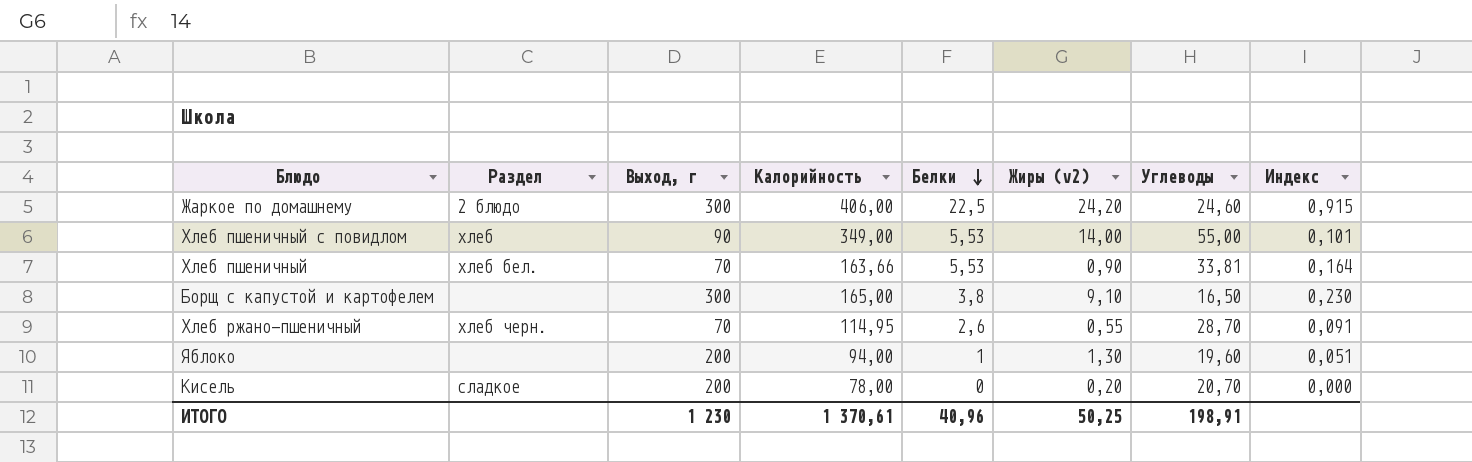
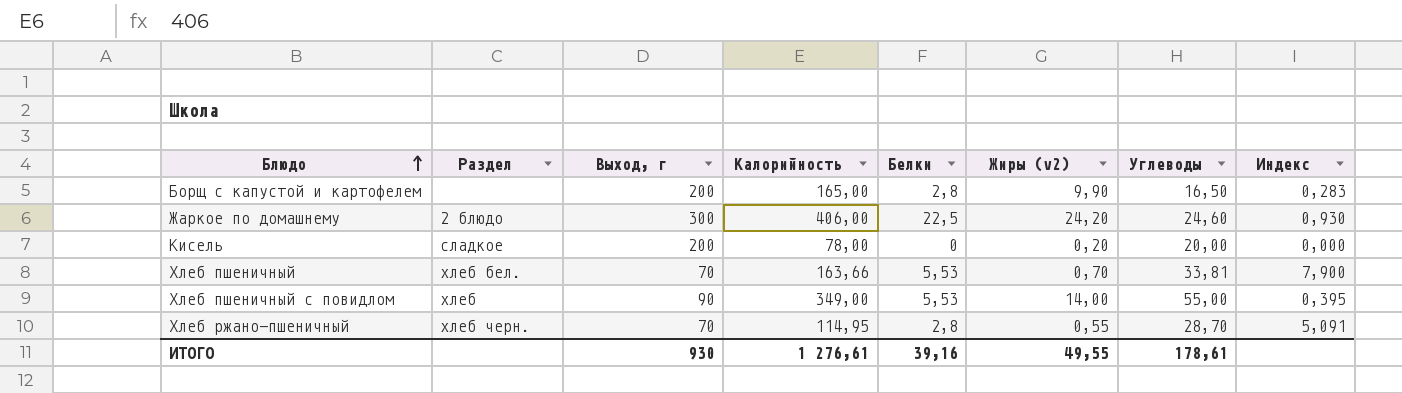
row order: Белки descending -> Блюдо ascending
column Индекс | formula: [Белки] / [Углеводы] -> [Белки] / [Жиры (v2)]
row Яблоко: none | 200 | 94,00 | 1 | 1,30 | 19,60 | 0,051 -> none
Борщ с капустой и картофелем | Выход, г: 300 -> 200
Борщ с капустой и картофелем | Белки: 3,8 -> 2,8
Борщ с капустой и картофелем | Жиры (v2): 9,10 -> 9,90
Кисель | Углеводы: 20,70 -> 20,00
Хлеб пшеничный | Жиры (v2): 0,90 -> 0,70
Хлеб ржано-пшеничный | Белки: 2,6 -> 2,8
ИТОГО | Выход, г: 1 230 -> 930
ИТОГО | Калорийность: 1 370,61 -> 1 276,61
ИТОГО | Белки: 40,96 -> 39,16
ИТОГО | Жиры (v2): 50,25 -> 49,55
ИТОГО | Углеводы: 198,91 -> 178,61

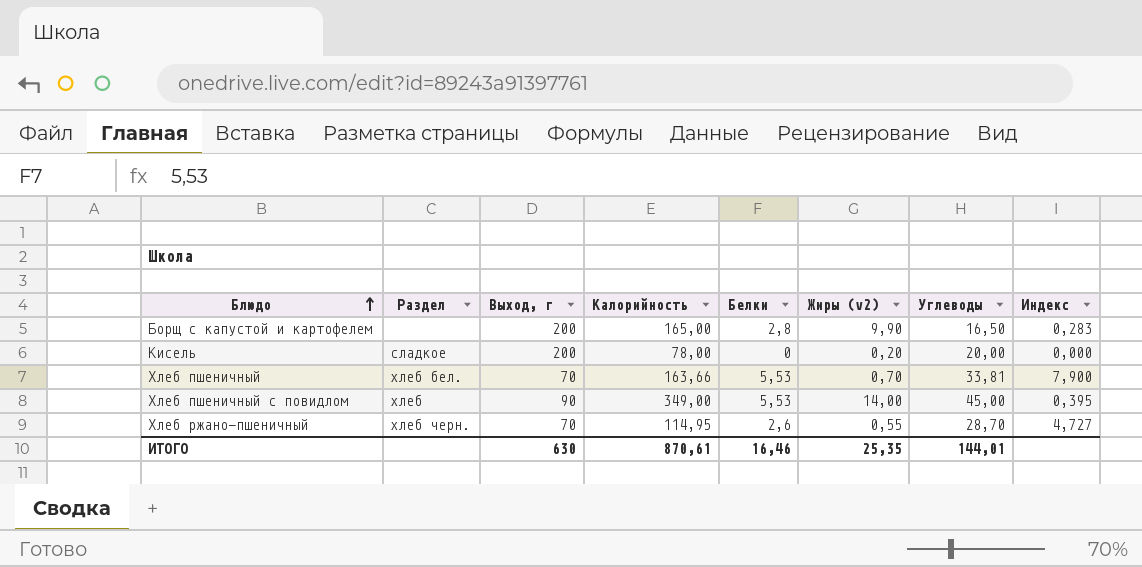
row Жаркое по домашнему: 2 блюдо | 300 | 406,00 | 22,5 | 24,20 | 24,60 | 0,930 -> none
Хлеб пшеничный с повидлом | Углеводы: 55,00 -> 45,00
Хлеб ржано-пшеничный | Белки: 2,8 -> 2,6
Хлеб ржано-пшеничный | Индекс: 5,091 -> 4,727
ИТОГО | Выход, г: 930 -> 630
ИТОГО | Калорийность: 1 276,61 -> 870,61
ИТОГО | Белки: 39,16 -> 16,46
ИТОГО | Жиры (v2): 49,55 -> 25,35
ИТОГО | Углеводы: 178,61 -> 144,01

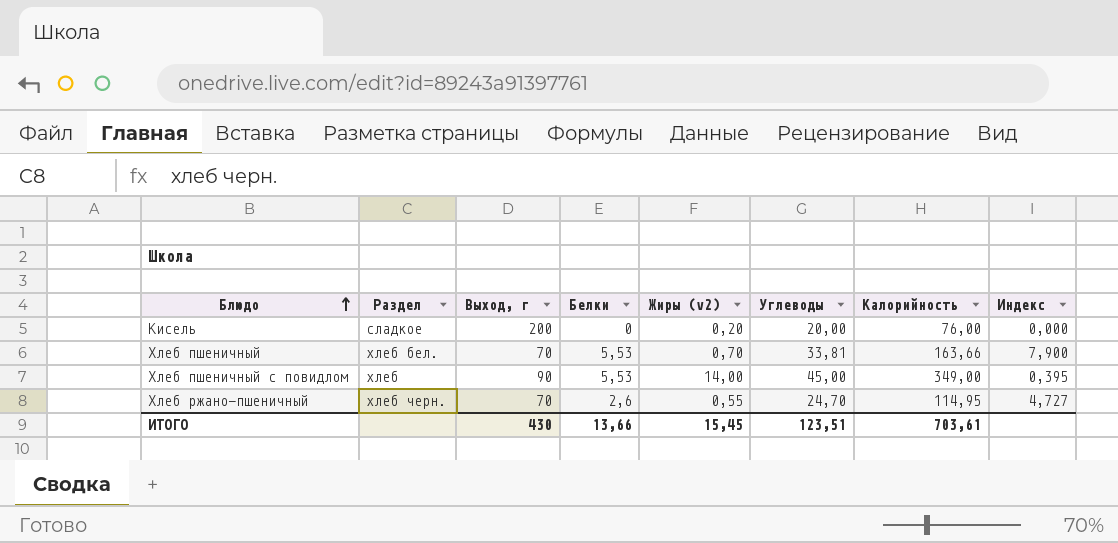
column Калорийность | position: 4 -> 7
row Борщ с капустой и картофелем: none | 200 | 165,00 | 2,8 | 9,90 | 16,50 | 0,283 -> none
Кисель | Калорийность: 78,00 -> 76,00
Хлеб ржано-пшеничный | Углеводы: 28,70 -> 24,70
ИТОГО | Выход, г: 630 -> 430
ИТОГО | Белки: 16,46 -> 13,66
ИТОГО | Жиры (v2): 25,35 -> 15,45
ИТОГО | Углеводы: 144,01 -> 123,51
ИТОГО | Калорийность: 870,61 -> 703,61

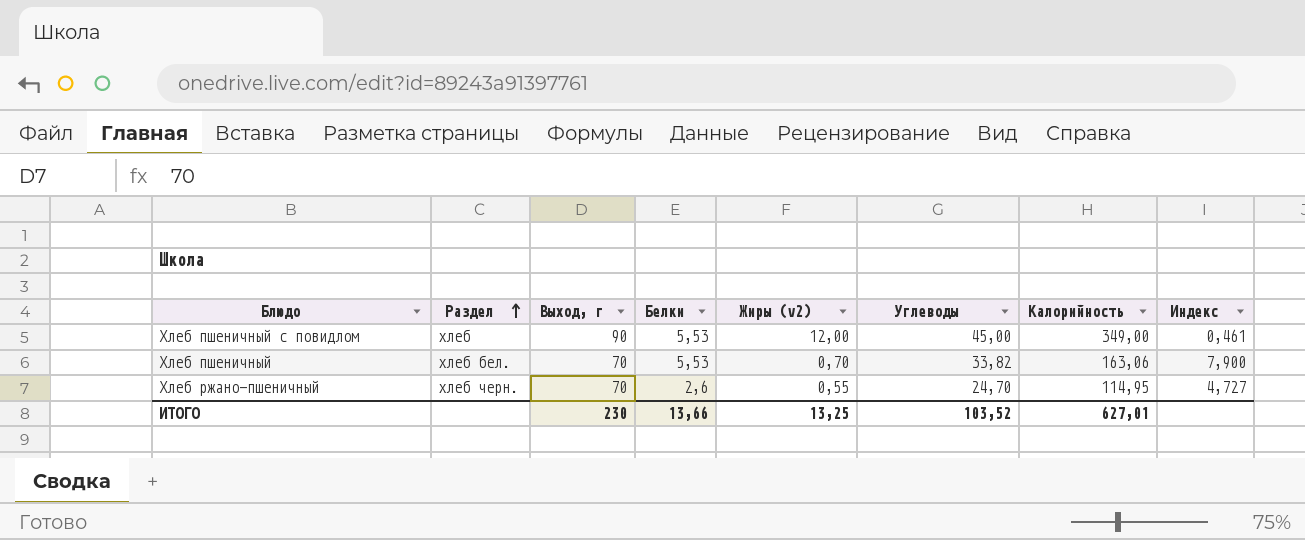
row order: Блюдо ascending -> Раздел ascending
row Кисель: сладкое | 200 | 0 | 0,20 | 20,00 | 76,00 | 0,000 -> none
Хлеб пшеничный с повидлом | Жиры (v2): 14,00 -> 12,00
Хлеб пшеничный с повидлом | Индекс: 0,395 -> 0,461
Хлеб пшеничный | Углеводы: 33,81 -> 33,82
Хлеб пшеничный | Калорийность: 163,66 -> 163,06
ИТОГО | Выход, г: 430 -> 230
ИТОГО | Жиры (v2): 15,45 -> 13,25
ИТОГО | Углеводы: 123,51 -> 103,52
ИТОГО | Калорийность: 703,61 -> 627,01

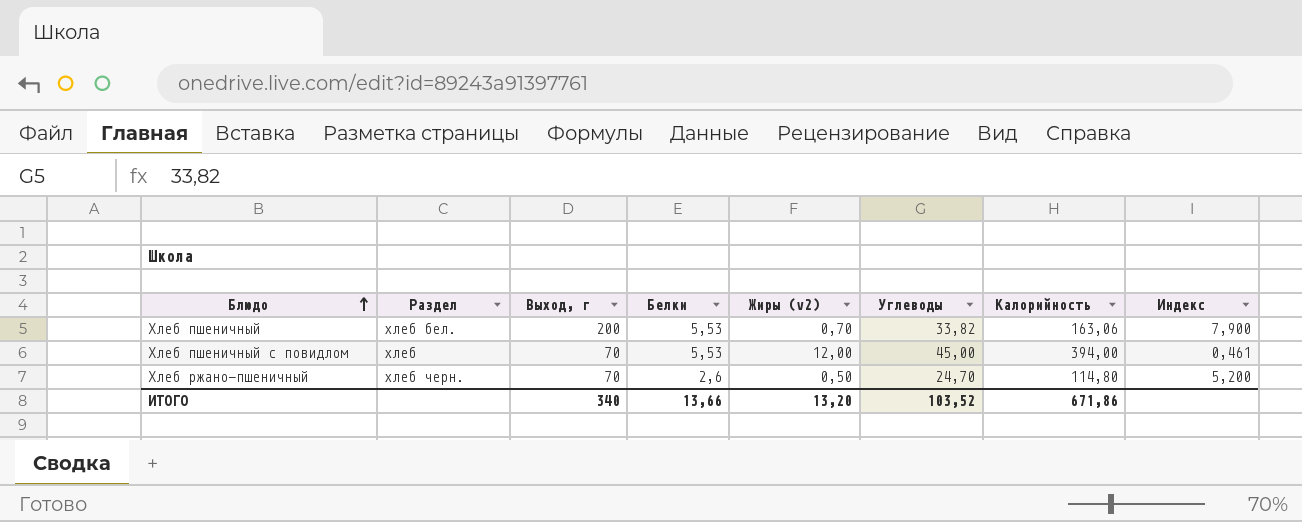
row order: Раздел ascending -> Блюдо ascending
Хлеб пшеничный | Выход, г: 70 -> 200
Хлеб пшеничный с повидлом | Выход, г: 90 -> 70
Хлеб пшеничный с повидлом | Калорийность: 349,00 -> 394,00
Хлеб ржано-пшеничный | Жиры (v2): 0,55 -> 0,50
Хлеб ржано-пшеничный | Калорийность: 114,95 -> 114,80
Хлеб ржано-пшеничный | Индекс: 4,727 -> 5,200
ИТОГО | Выход, г: 230 -> 340
ИТОГО | Жиры (v2): 13,25 -> 13,20
ИТОГО | Калорийность: 627,01 -> 671,86

